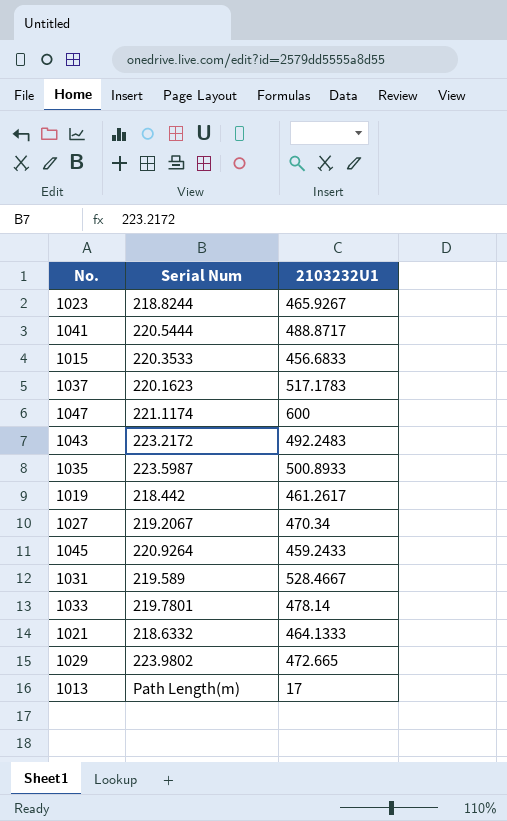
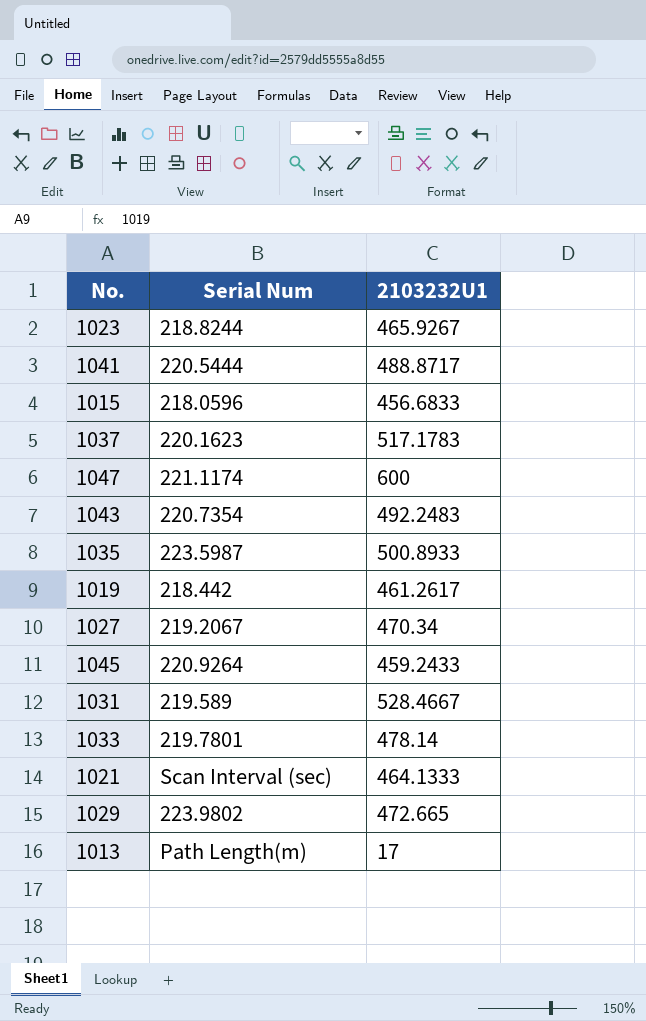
1015 | Serial Num: 220.3533 -> 218.0596
1043 | Serial Num: 223.2172 -> 220.7354
1021 | Serial Num: 218.6332 -> Scan Interval (sec)

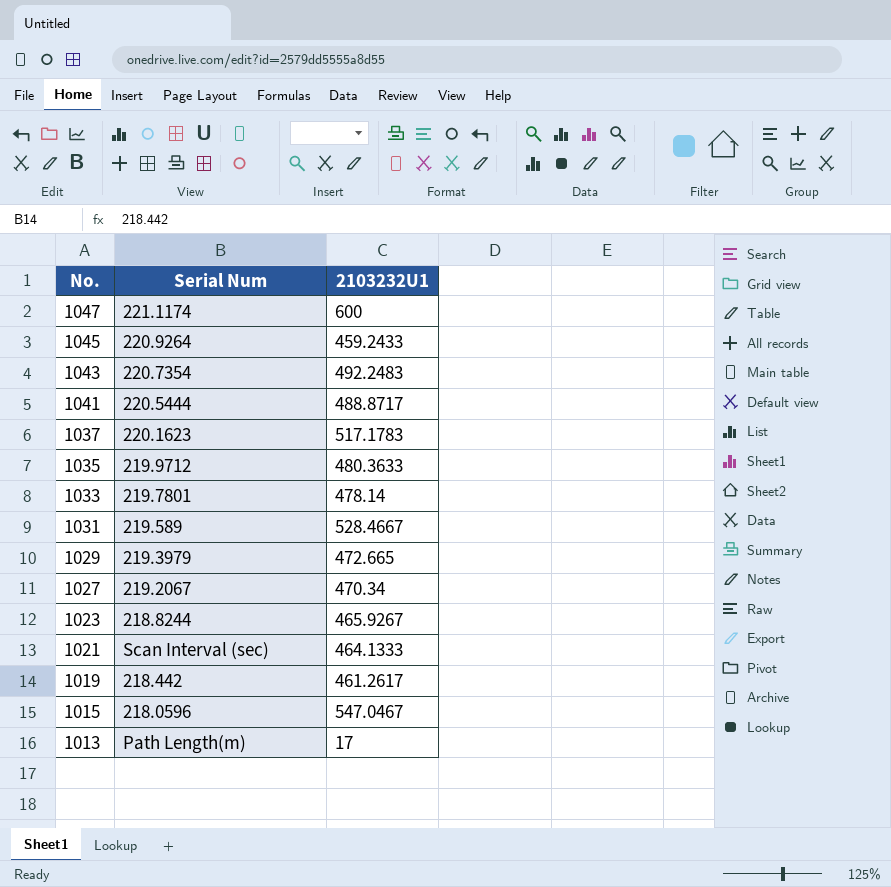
row order: none -> No. descending
1035 | Serial Num: 223.5987 -> 219.9712
1035 | 2103232U1: 500.8933 -> 480.3633
1029 | Serial Num: 223.9802 -> 219.3979
1015 | 2103232U1: 456.6833 -> 547.0467

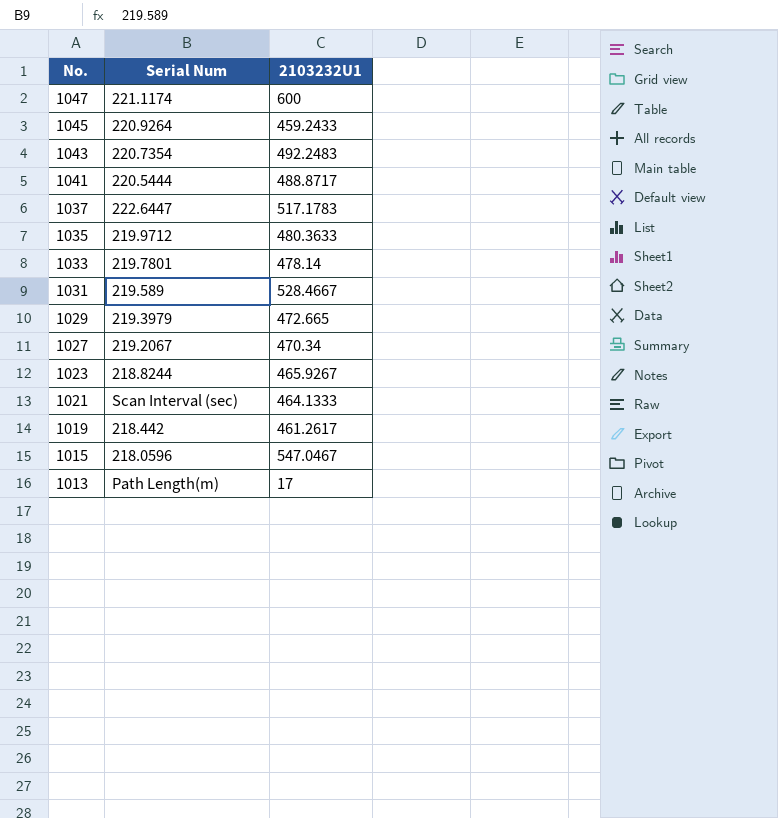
1037 | Serial Num: 220.1623 -> 222.6447

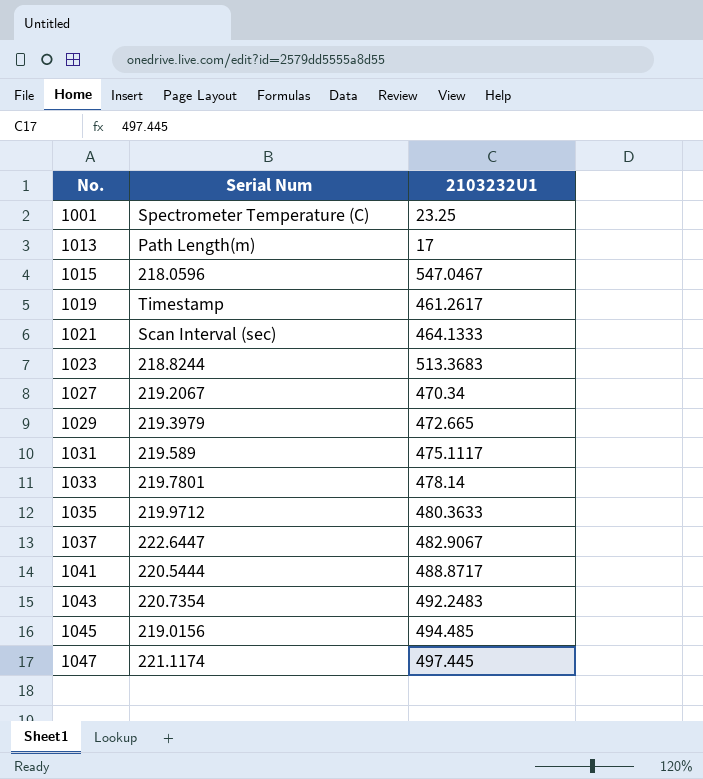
row order: No. descending -> No. ascending
row 1001: none -> Spectrometer Temperature (C) | 23.25
1019 | Serial Num: 218.442 -> Timestamp
1023 | 2103232U1: 465.9267 -> 513.3683
1031 | 2103232U1: 528.4667 -> 475.1117
1037 | 2103232U1: 517.1783 -> 482.9067
1045 | Serial Num: 220.9264 -> 219.0156
1045 | 2103232U1: 459.2433 -> 494.485
1047 | 2103232U1: 600 -> 497.445

